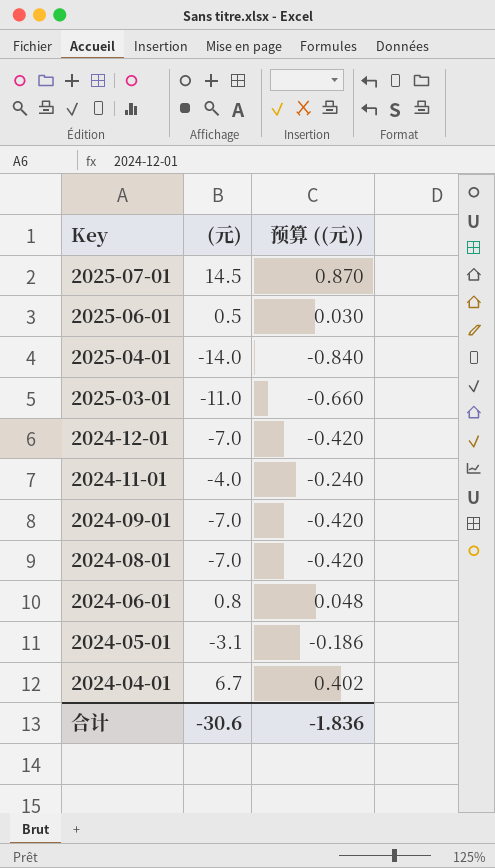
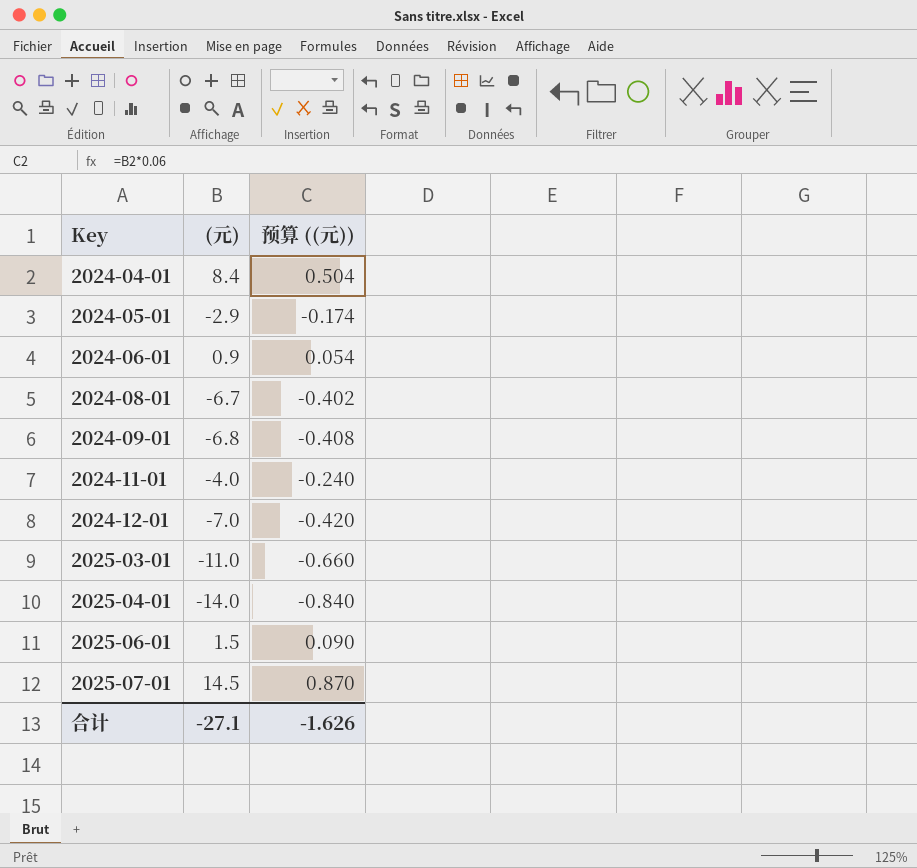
row order: Key descending -> Key ascending
2024-04-01 | (元): 6.7 -> 8.4
2024-04-01 | 预算 ((元)): 0.402 -> 0.504
2024-05-01 | (元): -3.1 -> -2.9
2024-05-01 | 预算 ((元)): -0.186 -> -0.174
2024-06-01 | (元): 0.8 -> 0.9
2024-06-01 | 预算 ((元)): 0.048 -> 0.054
2024-08-01 | (元): -7.0 -> -6.7
2024-08-01 | 预算 ((元)): -0.420 -> -0.402
2024-09-01 | (元): -7.0 -> -6.8
2024-09-01 | 预算 ((元)): -0.420 -> -0.408
2025-06-01 | (元): 0.5 -> 1.5
2025-06-01 | 预算 ((元)): 0.030 -> 0.090
合计 | (元): -30.6 -> -27.1
合计 | 预算 ((元)): -1.836 -> -1.626

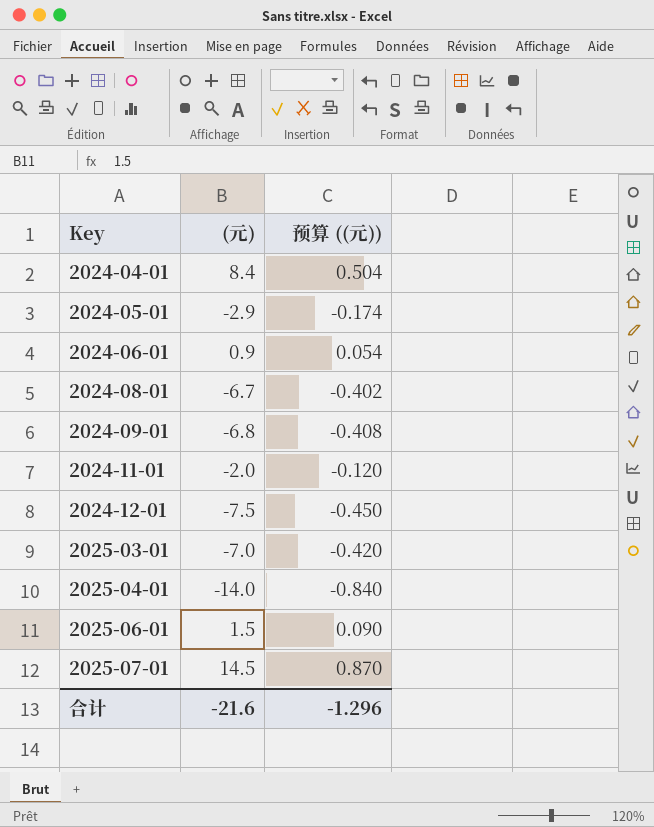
2024-11-01 | (元): -4.0 -> -2.0
2024-11-01 | 预算 ((元)): -0.240 -> -0.120
2024-12-01 | (元): -7.0 -> -7.5
2024-12-01 | 预算 ((元)): -0.420 -> -0.450
2025-03-01 | (元): -11.0 -> -7.0
2025-03-01 | 预算 ((元)): -0.660 -> -0.420
合计 | (元): -27.1 -> -21.6
合计 | 预算 ((元)): -1.626 -> -1.296

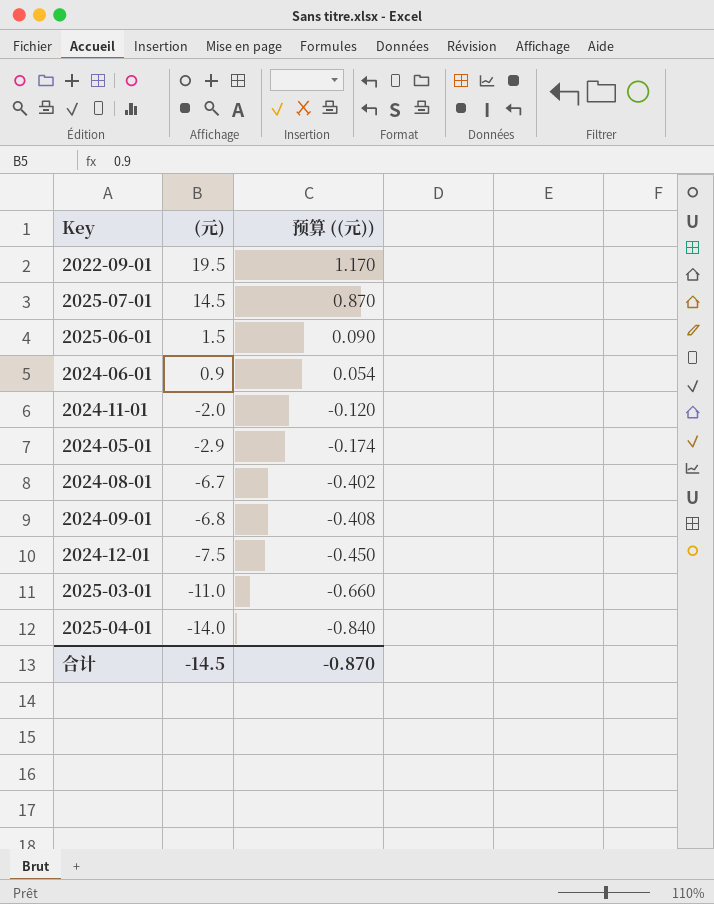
row order: Key ascending -> (元) descending
row 2024-04-01: 8.4 | 0.504 -> none
row 2022-09-01: none -> 19.5 | 1.170
2025-03-01 | (元): -7.0 -> -11.0
2025-03-01 | 预算 ((元)): -0.420 -> -0.660
合计 | (元): -21.6 -> -14.5
合计 | 预算 ((元)): -1.296 -> -0.870

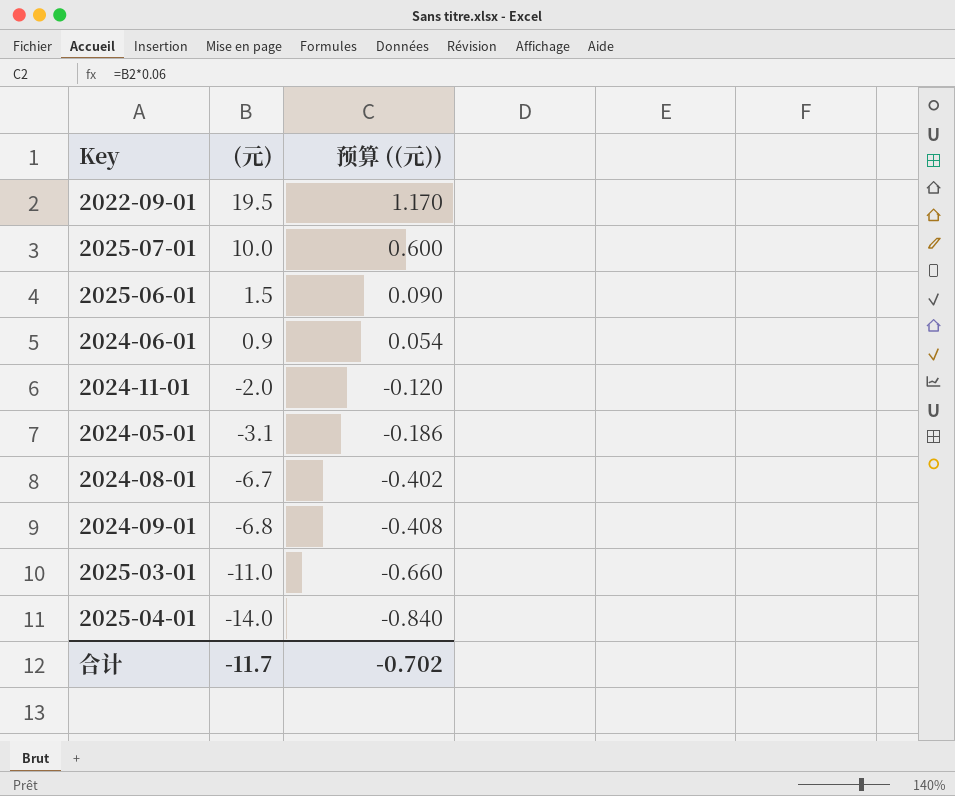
row 2024-12-01: -7.5 | -0.450 -> none
2025-07-01 | (元): 14.5 -> 10.0
2025-07-01 | 预算 ((元)): 0.870 -> 0.600
2024-05-01 | (元): -2.9 -> -3.1
2024-05-01 | 预算 ((元)): -0.174 -> -0.186
合计 | (元): -14.5 -> -11.7
合计 | 预算 ((元)): -0.870 -> -0.702

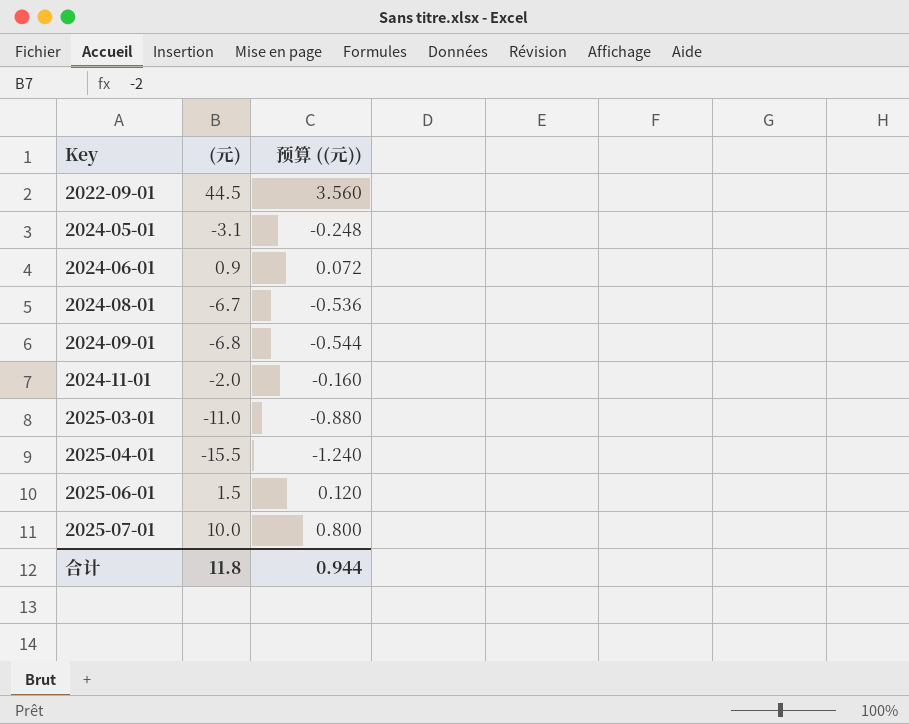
row order: (元) descending -> Key ascending
column 预算 ((元)) | formula: [(元)] * 0.06 -> [(元)] * 0.08
2022-09-01 | (元): 19.5 -> 44.5
2025-04-01 | (元): -14.0 -> -15.5
合计 | (元): -11.7 -> 11.8
合计 | 预算 ((元)): -0.702 -> 0.944

